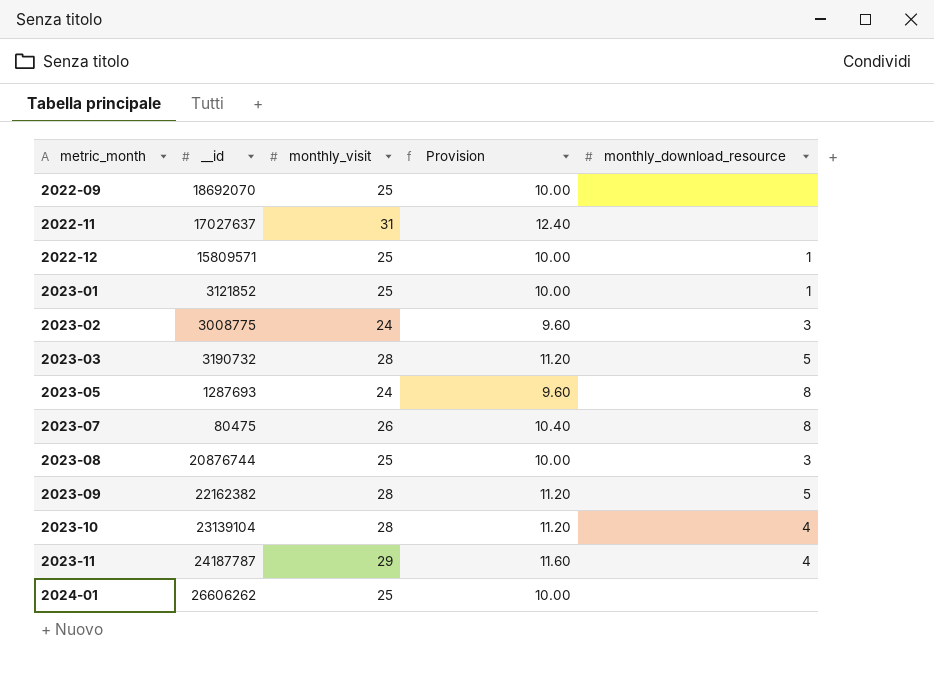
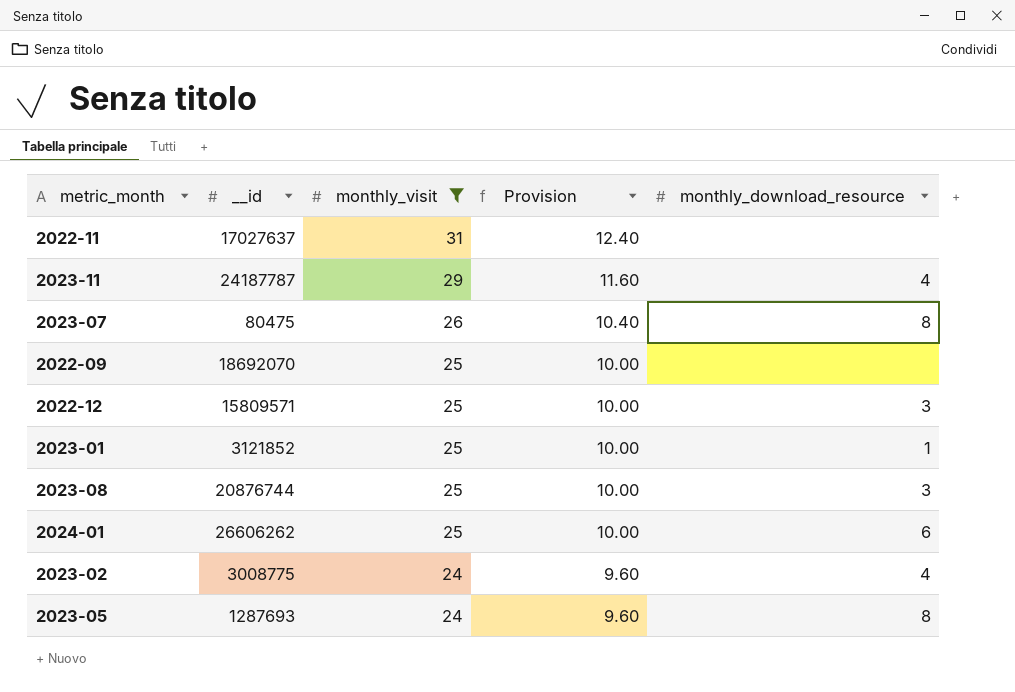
filter: none -> monthly_visit != 28
row order: metric_month ascending -> monthly_visit descending
2022-12 | monthly_download_resource: 1 -> 3
2024-01 | monthly_download_resource: none -> 6
2023-02 | monthly_download_resource: 3 -> 4

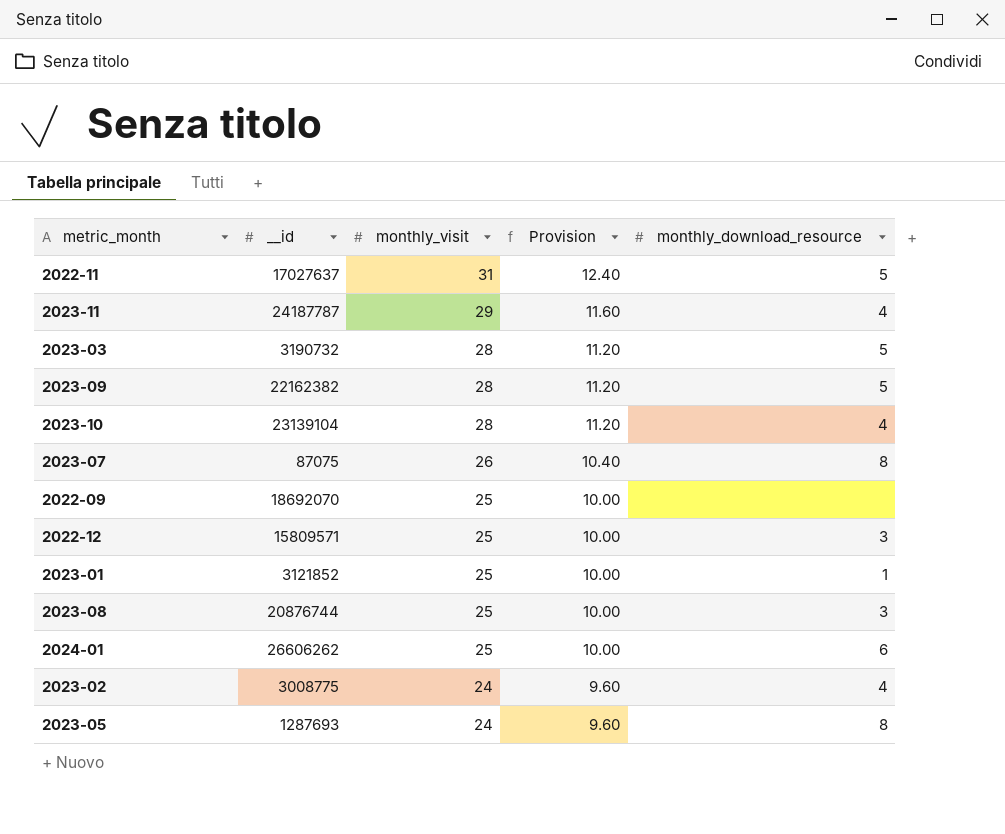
filter: monthly_visit != 28 -> none
2022-11 | monthly_download_resource: none -> 5
2023-07 | __id: 80475 -> 87075

